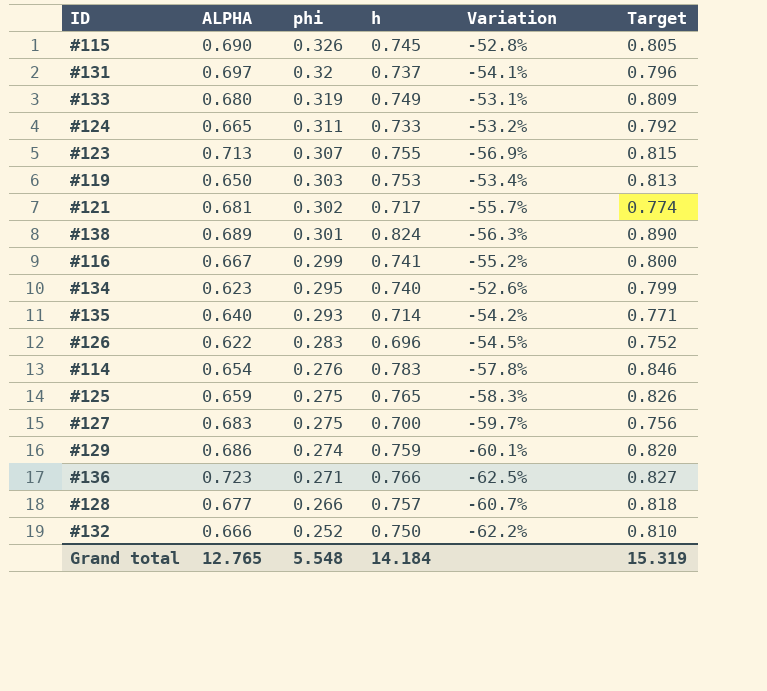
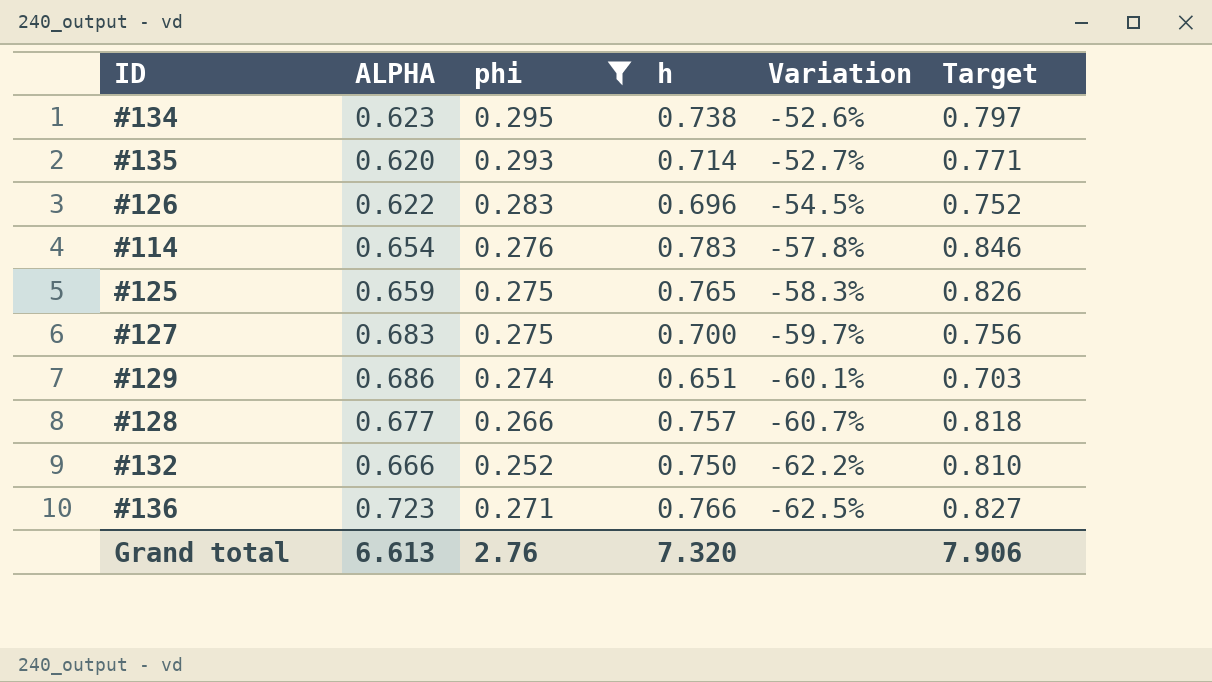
filter: none -> phi <= 0.295
row order: phi descending -> Variation descending
#134 | h: 0.740 -> 0.738
#134 | Target: 0.799 -> 0.797
#135 | ALPHA: 0.640 -> 0.620
#135 | Variation: -54.2% -> -52.7%
#129 | h: 0.759 -> 0.651
#129 | Target: 0.820 -> 0.703
Grand total | ALPHA: 12.765 -> 6.613
Grand total | phi: 5.548 -> 2.76
Grand total | h: 14.184 -> 7.320
Grand total | Target: 15.319 -> 7.906

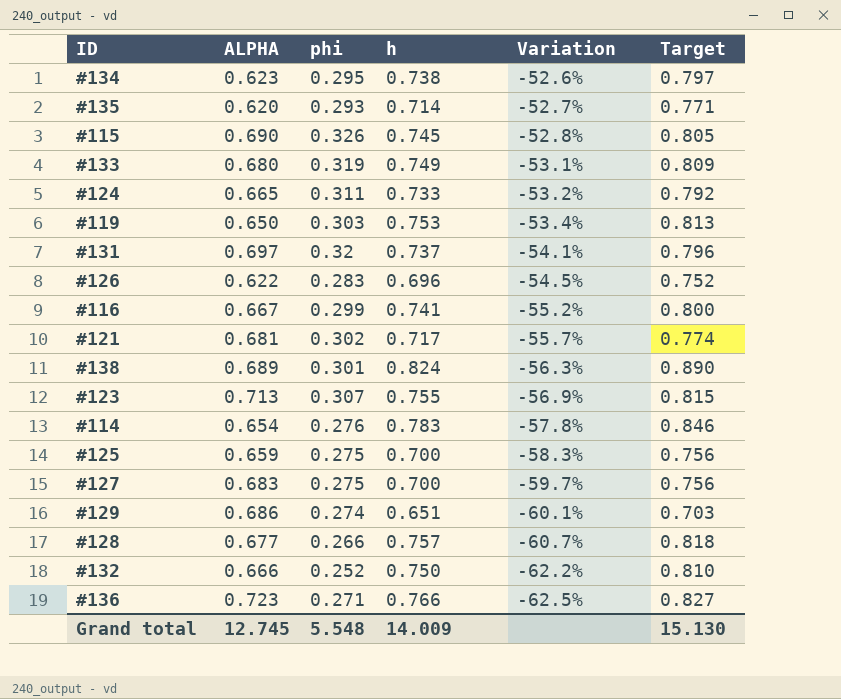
filter: phi <= 0.295 -> none
#125 | h: 0.765 -> 0.700
#125 | Target: 0.826 -> 0.756
Grand total | ALPHA: 6.613 -> 12.745
Grand total | phi: 2.76 -> 5.548
Grand total | h: 7.320 -> 14.009
Grand total | Target: 7.906 -> 15.130

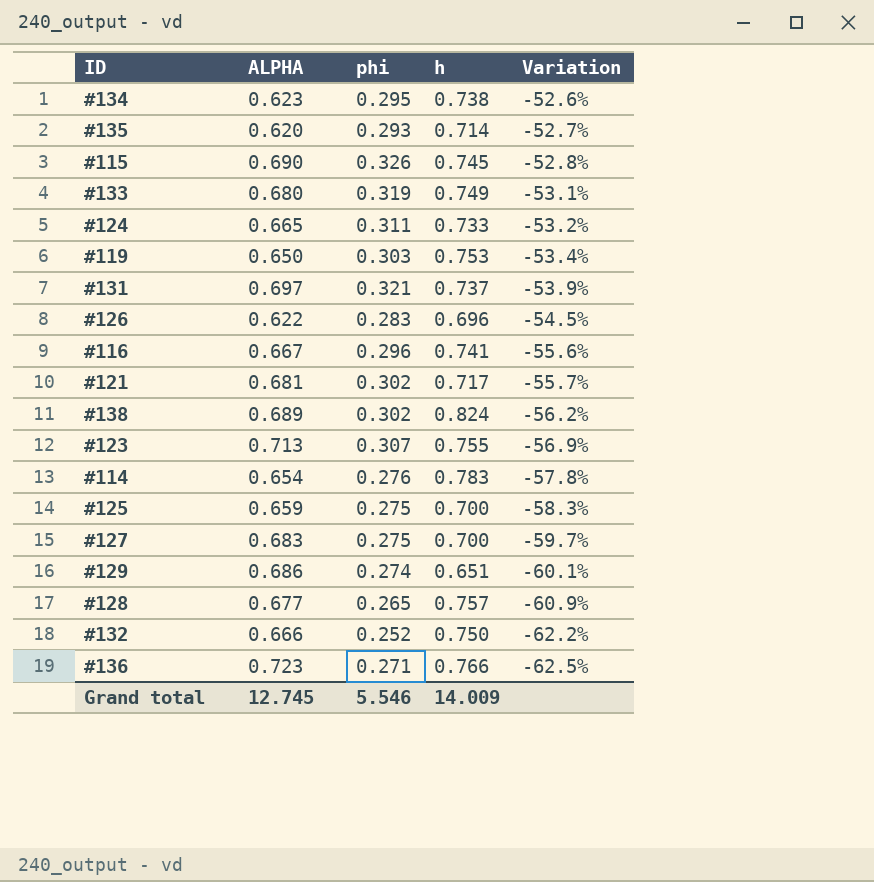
column Target | formula: [h] * 1.08 -> none
#131 | phi: 0.32 -> 0.321
#131 | Variation: -54.1% -> -53.9%
#116 | phi: 0.299 -> 0.296
#116 | Variation: -55.2% -> -55.6%
#138 | phi: 0.301 -> 0.302
#138 | Variation: -56.3% -> -56.2%
#128 | phi: 0.266 -> 0.265
#128 | Variation: -60.7% -> -60.9%
Grand total | phi: 5.548 -> 5.546

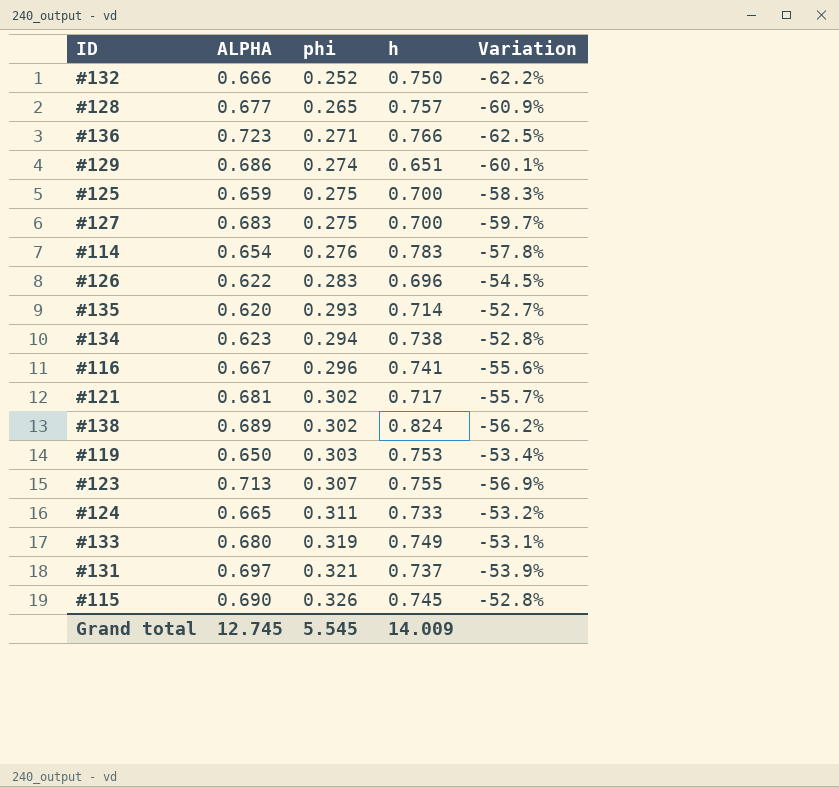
row order: Variation descending -> phi ascending
#134 | phi: 0.295 -> 0.294
#134 | Variation: -52.6% -> -52.8%
Grand total | phi: 5.546 -> 5.545

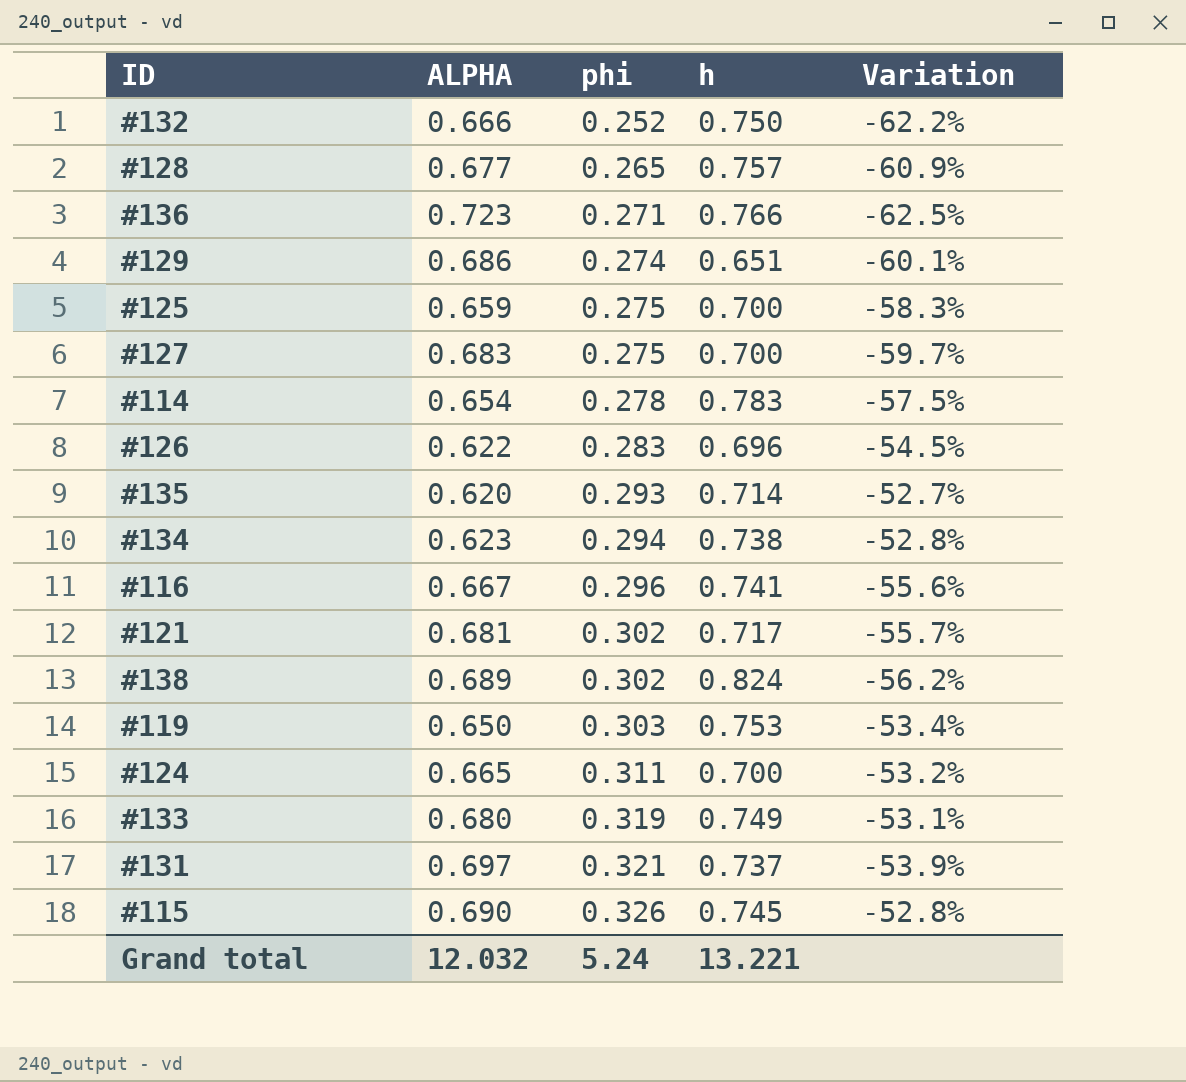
row #123: 0.713 | 0.307 | 0.755 | -56.9% -> none
#114 | phi: 0.276 -> 0.278
#114 | Variation: -57.8% -> -57.5%
#124 | h: 0.733 -> 0.700
Grand total | ALPHA: 12.745 -> 12.032
Grand total | phi: 5.545 -> 5.24
Grand total | h: 14.009 -> 13.221

